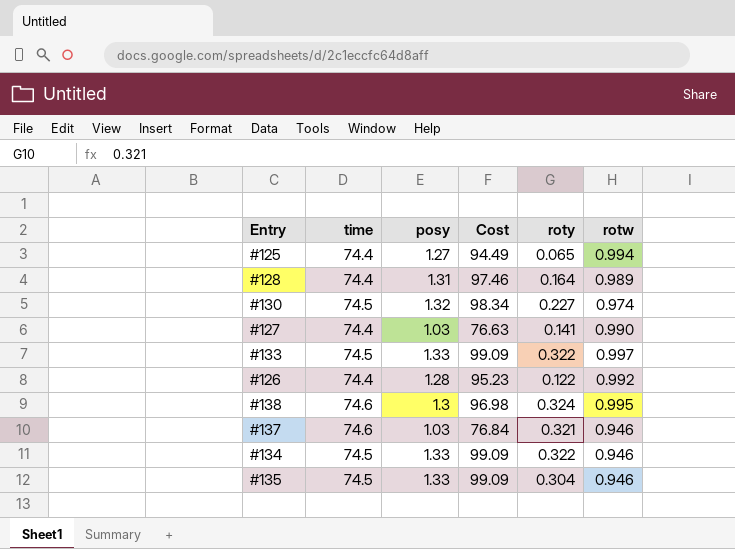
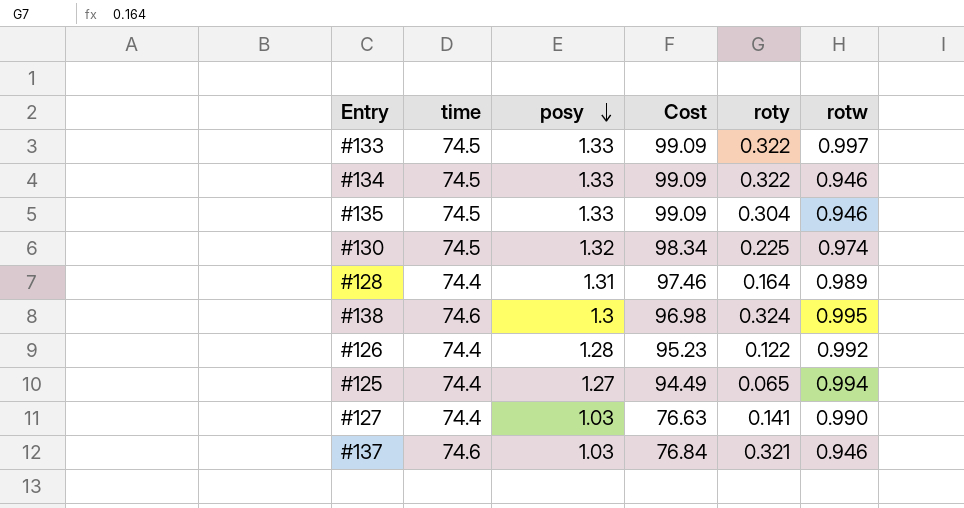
row order: none -> posy descending
#130 | roty: 0.227 -> 0.225

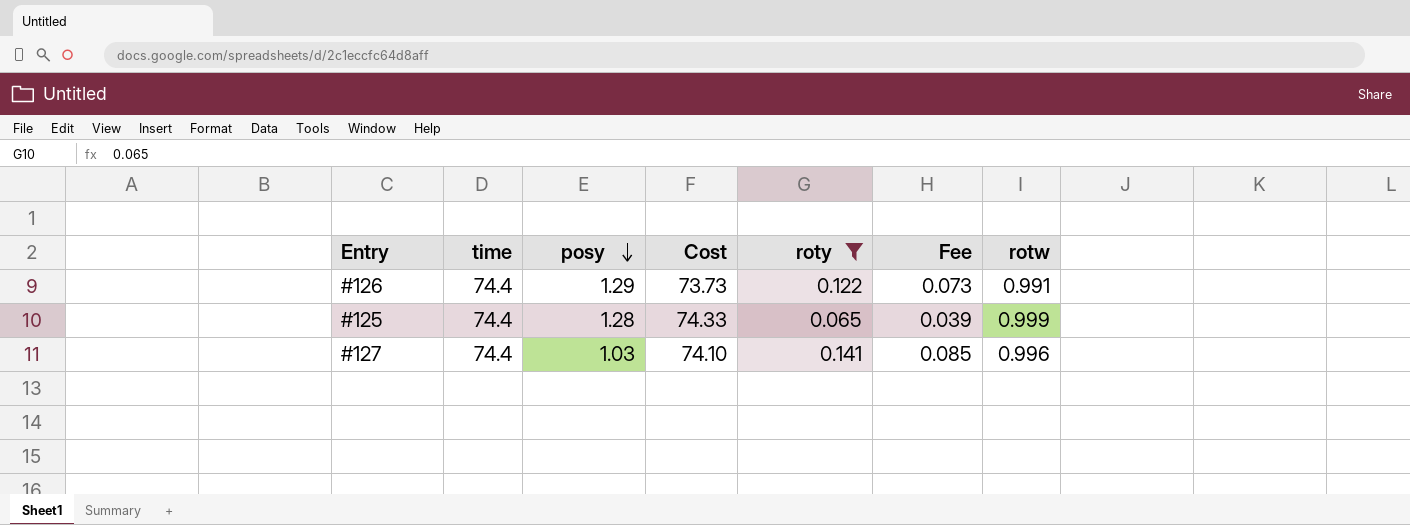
filter: none -> roty <= 0.141
column Cost | formula: [time] * [posy] -> [time] * [rotw]
column Fee | formula: none -> [roty] * 0.6
#126 | posy: 1.28 -> 1.29
#126 | rotw: 0.992 -> 0.991
#125 | posy: 1.27 -> 1.28
#125 | rotw: 0.994 -> 0.999
#127 | rotw: 0.990 -> 0.996

